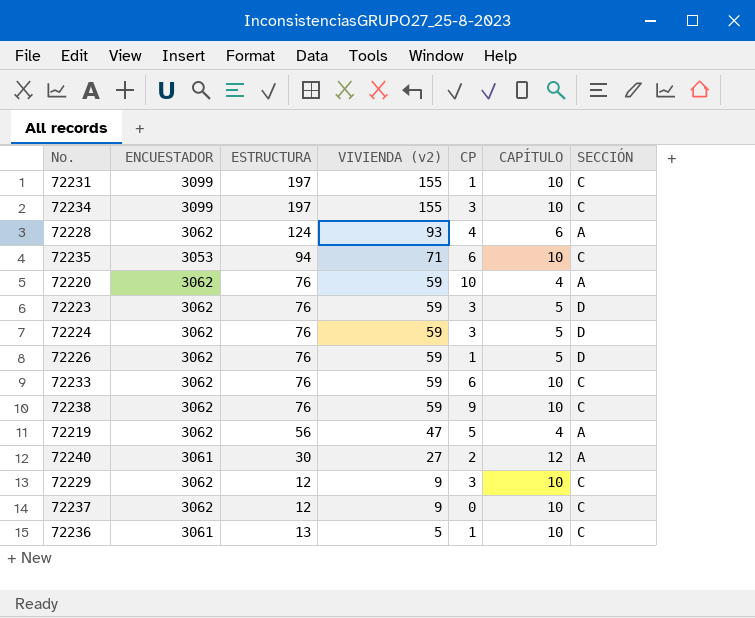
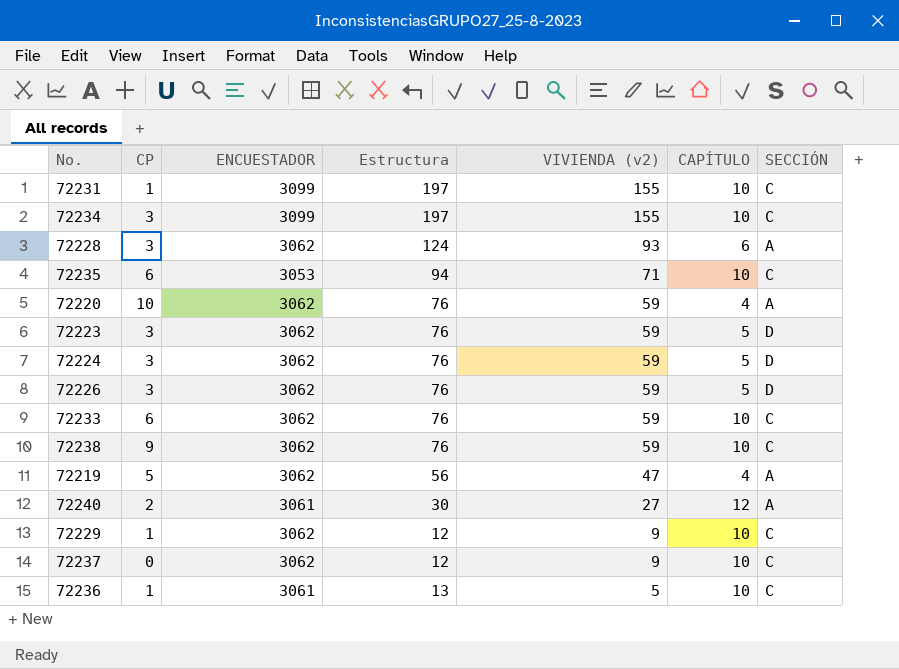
column CP | position: 5 -> 2
column name: ESTRUCTURA -> Estructura
72228 | CP: 4 -> 3
72226 | CP: 1 -> 3
72229 | CP: 3 -> 1

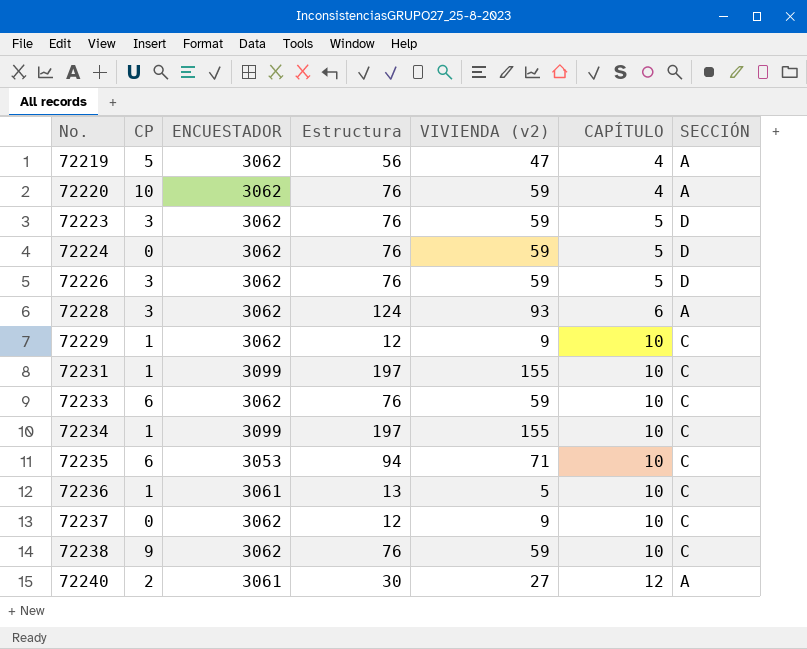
row order: VIVIENDA (v2) descending -> No. ascending
72224 | CP: 3 -> 0
72234 | CP: 3 -> 1

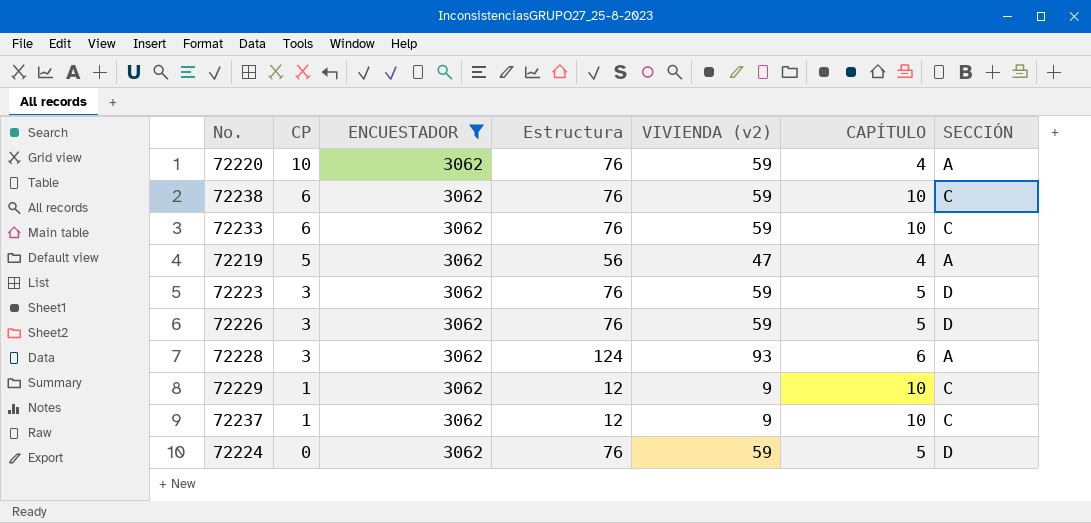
filter: none -> ENCUESTADOR = 3062
row order: No. ascending -> CP descending
72238 | CP: 9 -> 6
72237 | CP: 0 -> 1

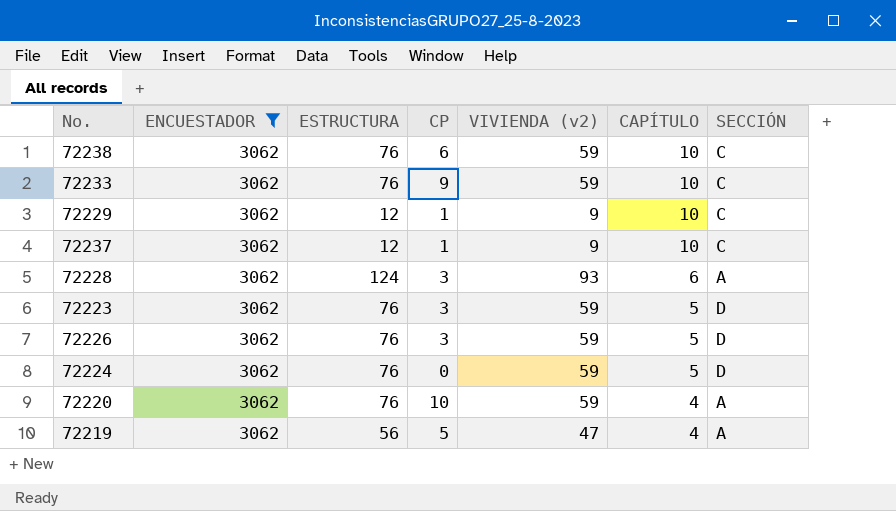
row order: CP descending -> CAPÍTULO descending
column name: Estructura -> ESTRUCTURA
column CP | position: 2 -> 4
72233 | CP: 6 -> 9

